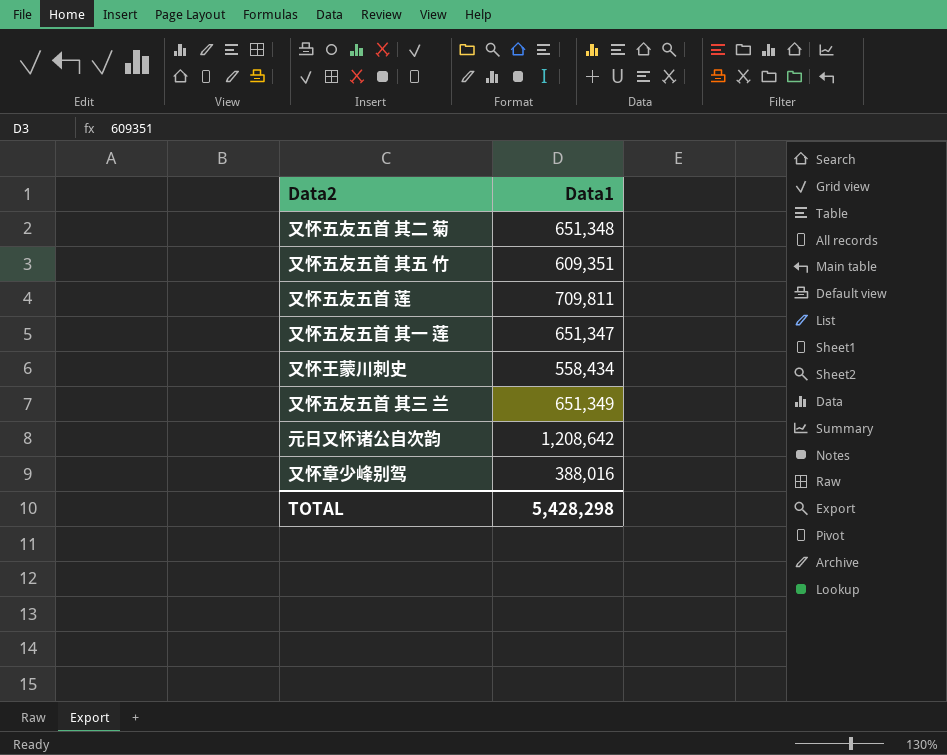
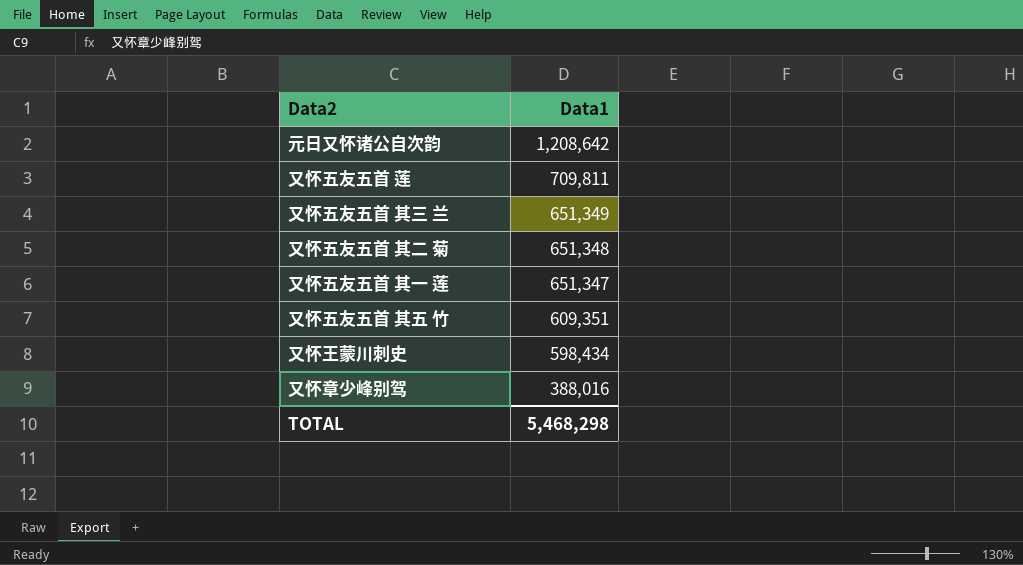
row order: none -> Data1 descending
又怀王蒙川刺史 | Data1: 558,434 -> 598,434
TOTAL | Data1: 5,428,298 -> 5,468,298

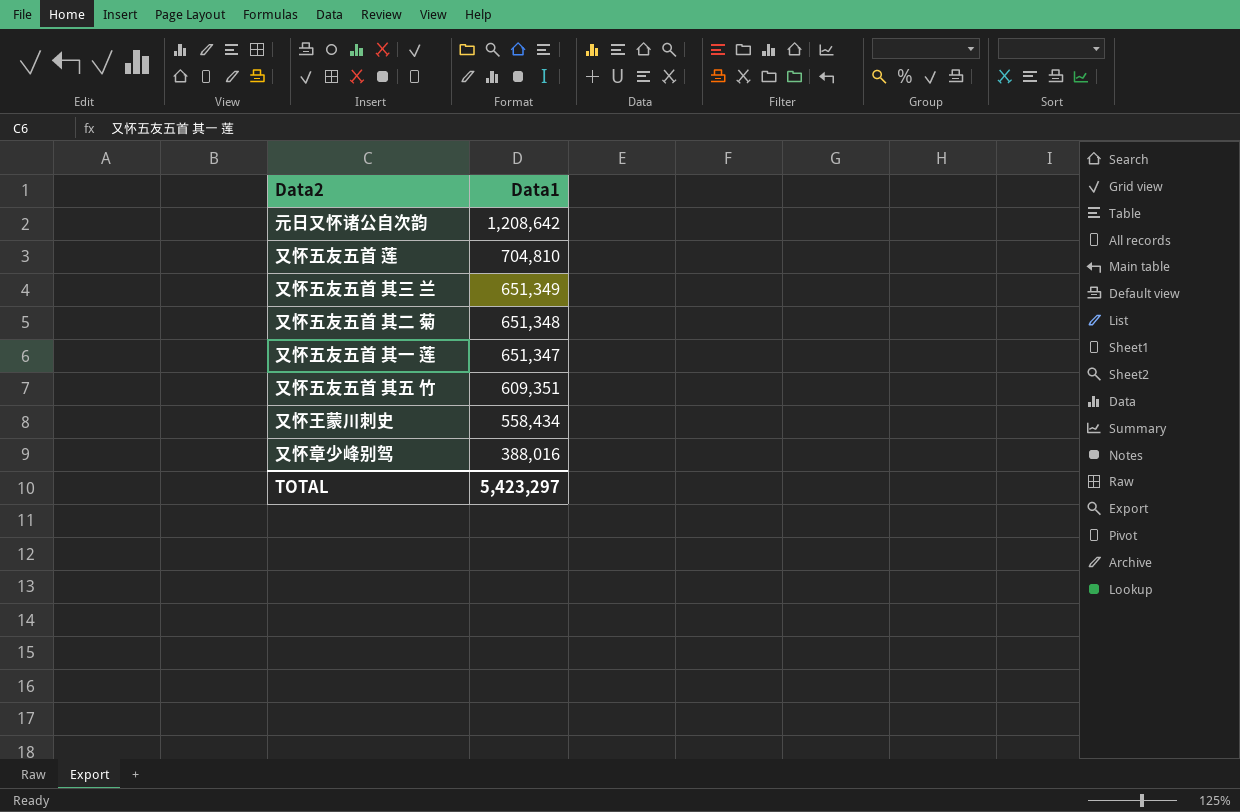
又怀五友五首 莲 | Data1: 709,811 -> 704,810
又怀王蒙川刺史 | Data1: 598,434 -> 558,434
TOTAL | Data1: 5,468,298 -> 5,423,297

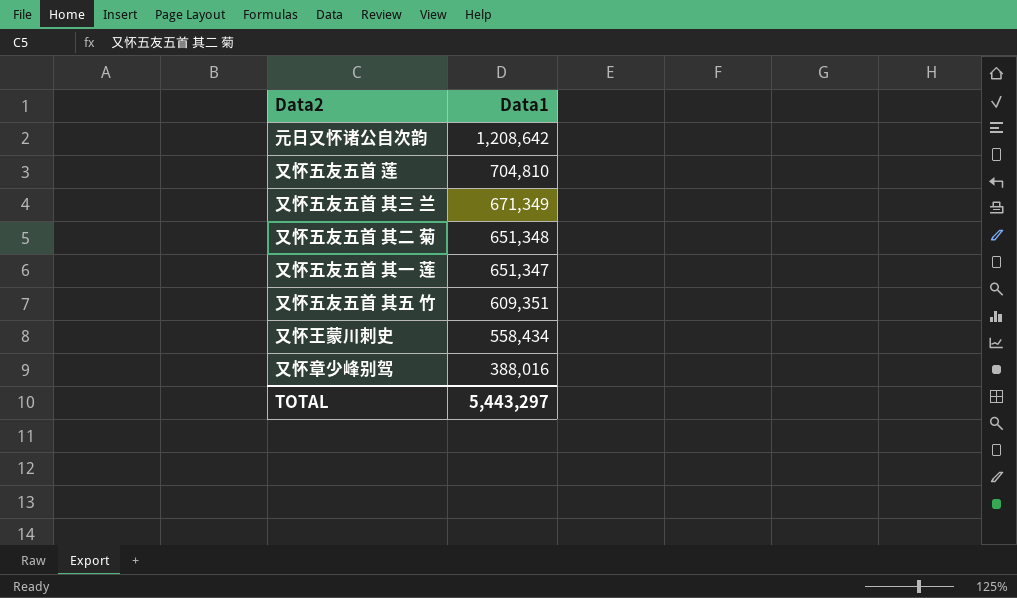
又怀五友五首 其三 兰 | Data1: 651,349 -> 671,349
TOTAL | Data1: 5,423,297 -> 5,443,297

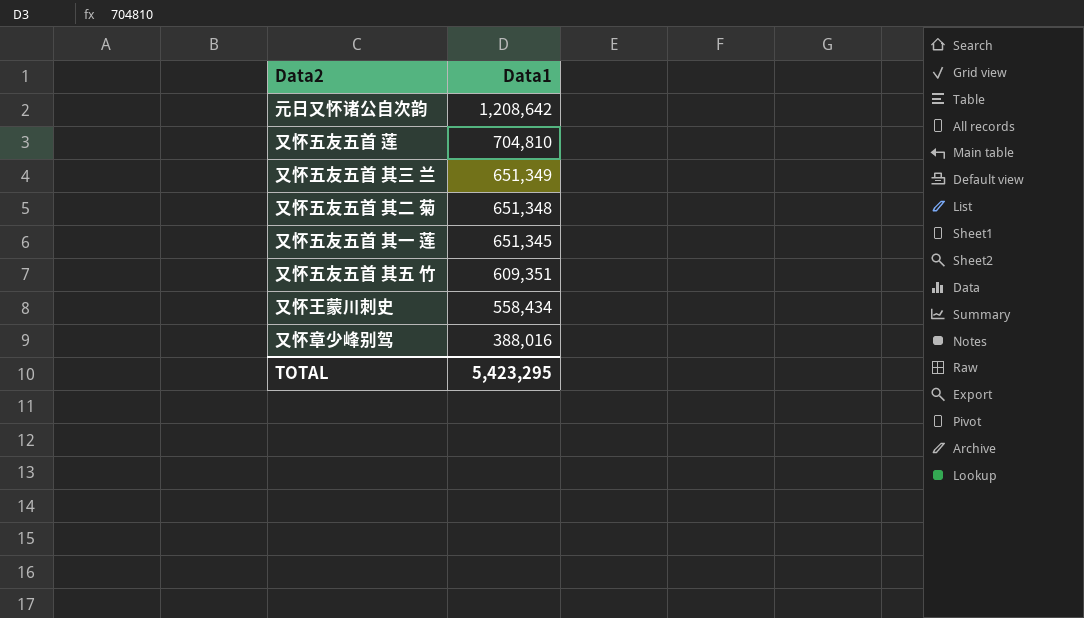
又怀五友五首 其三 兰 | Data1: 671,349 -> 651,349
又怀五友五首 其一 莲 | Data1: 651,347 -> 651,345
TOTAL | Data1: 5,443,297 -> 5,423,295

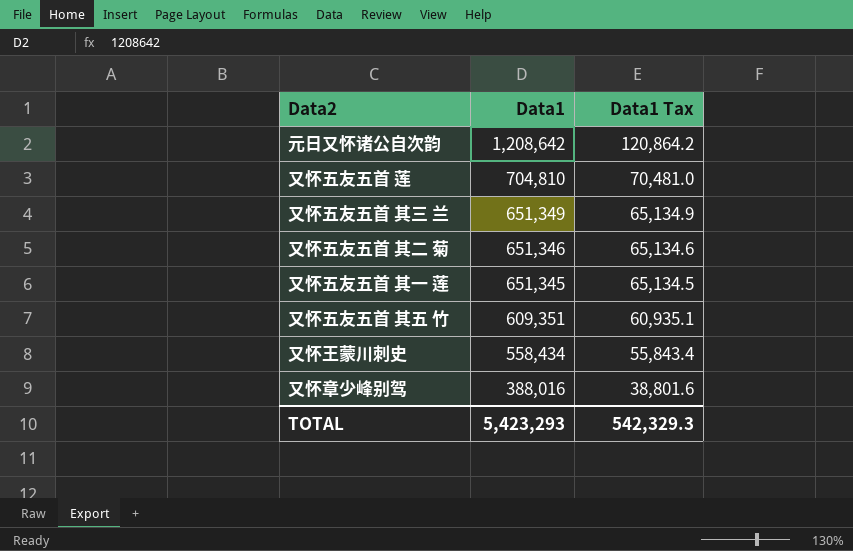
column Data1 Tax | formula: none -> [Data1] * 0.1
又怀五友五首 其二 菊 | Data1: 651,348 -> 651,346
TOTAL | Data1: 5,423,295 -> 5,423,293

